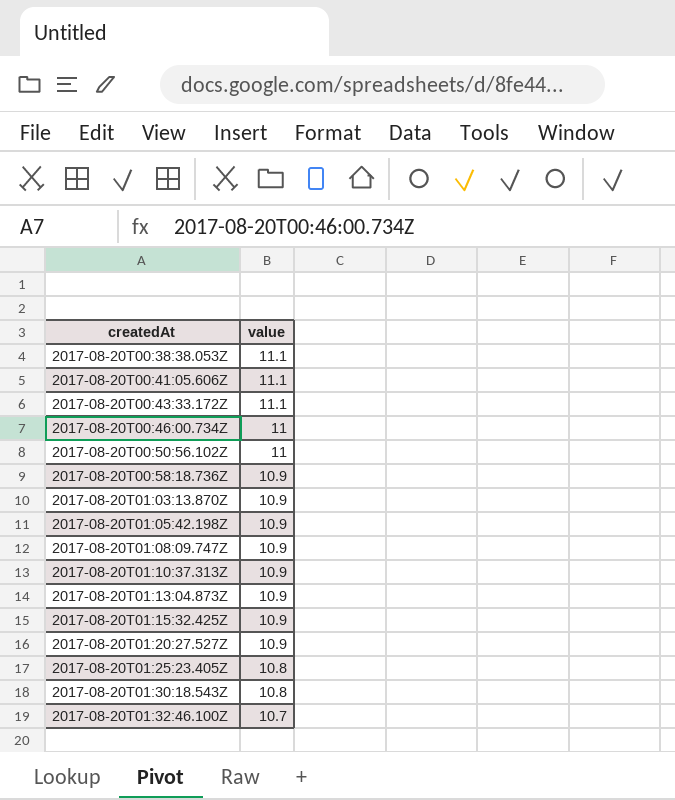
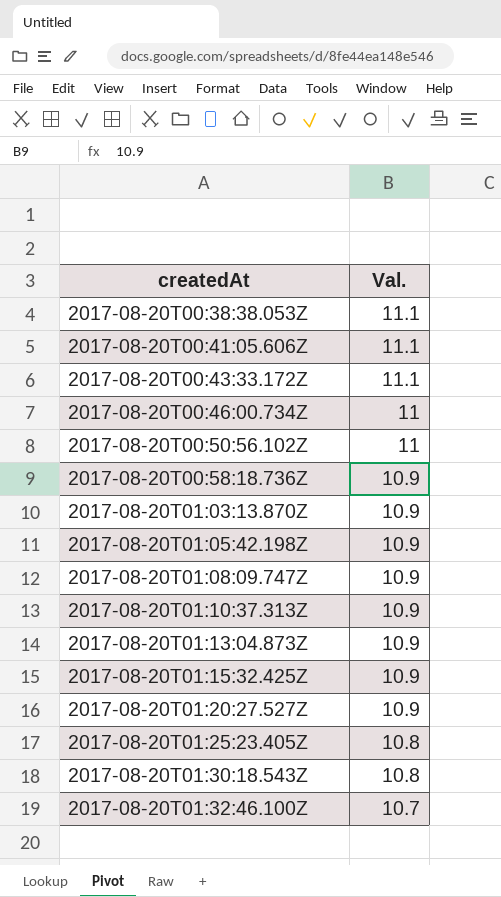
column name: value -> Val.

